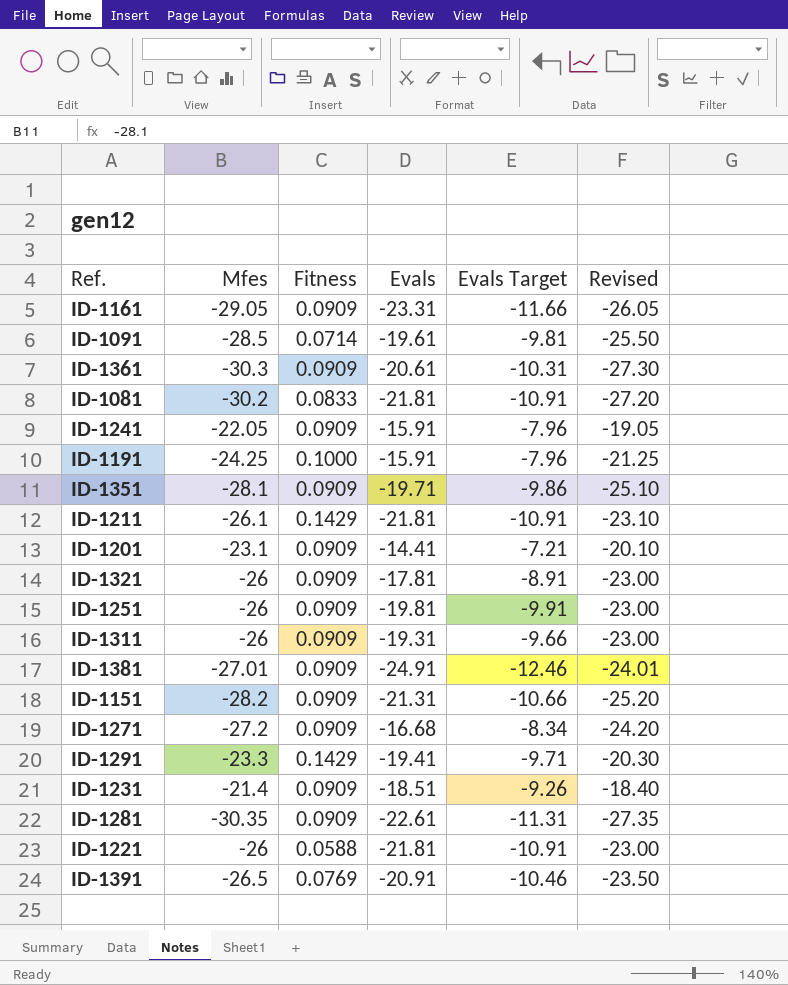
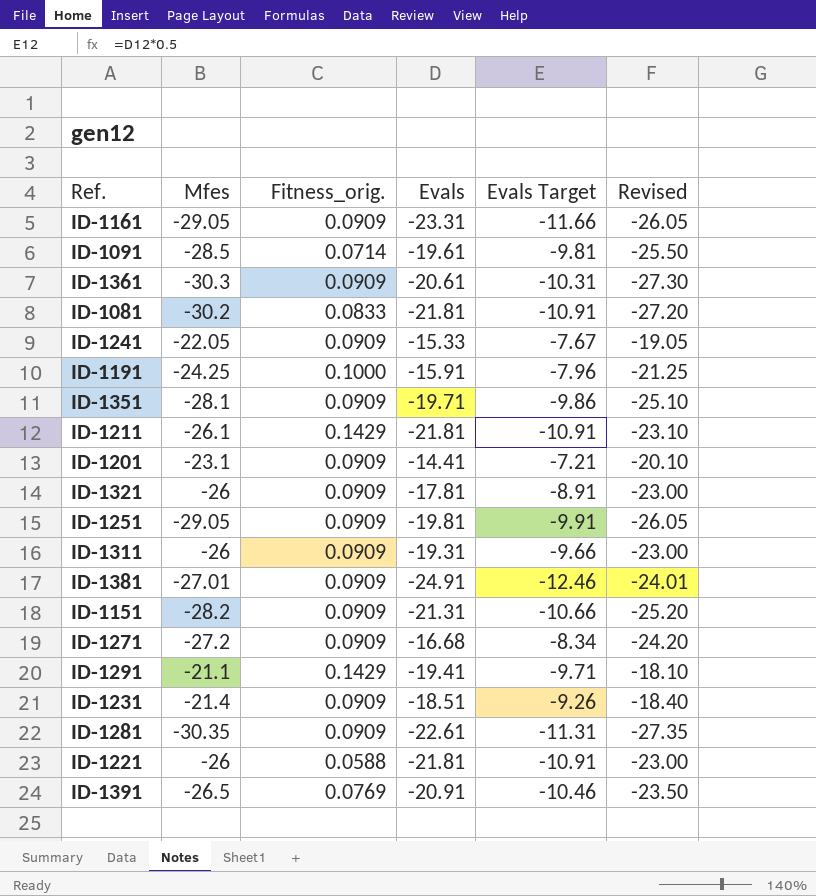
column name: Fitness -> Fitness_orig.
ID-1241 | Evals: -15.91 -> -15.33
ID-1241 | Evals Target: -7.96 -> -7.67
ID-1251 | Mfes: -26 -> -29.05
ID-1251 | Revised: -23.00 -> -26.05
ID-1291 | Mfes: -23.3 -> -21.1
ID-1291 | Revised: -20.30 -> -18.10

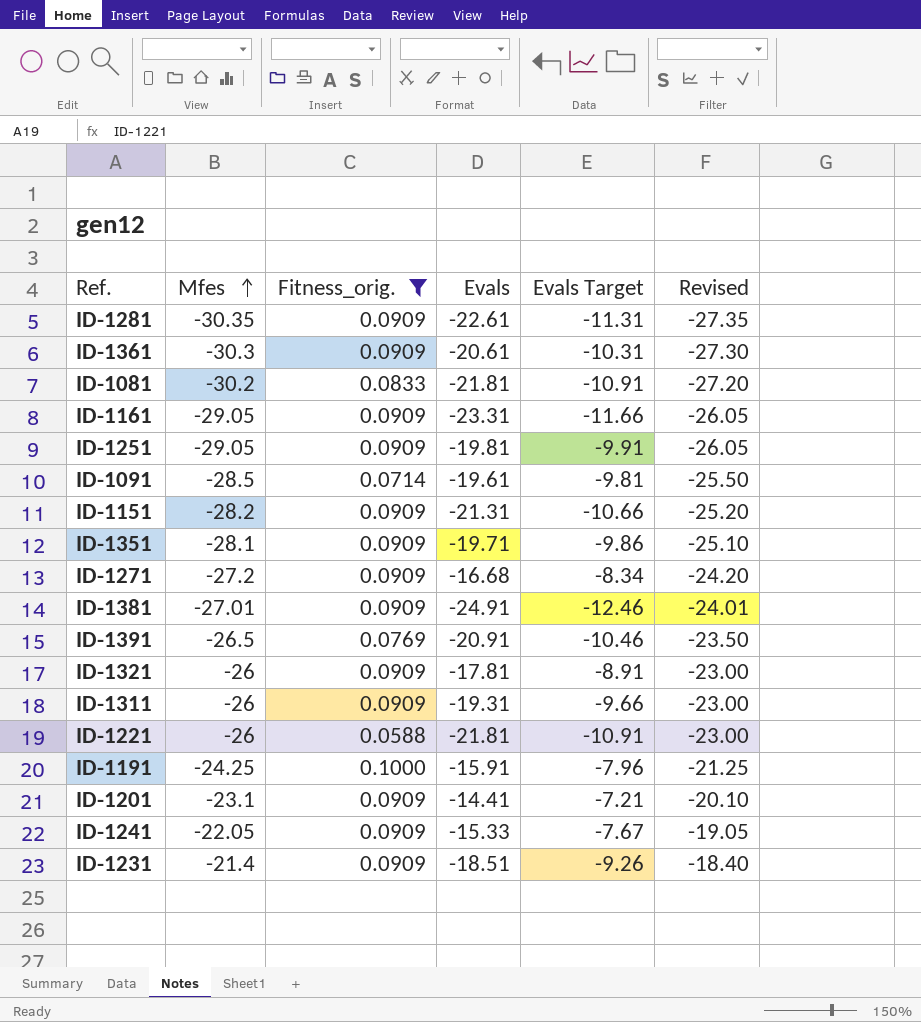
filter: none -> Fitness_orig. != 0.1429
row order: none -> Mfes ascending

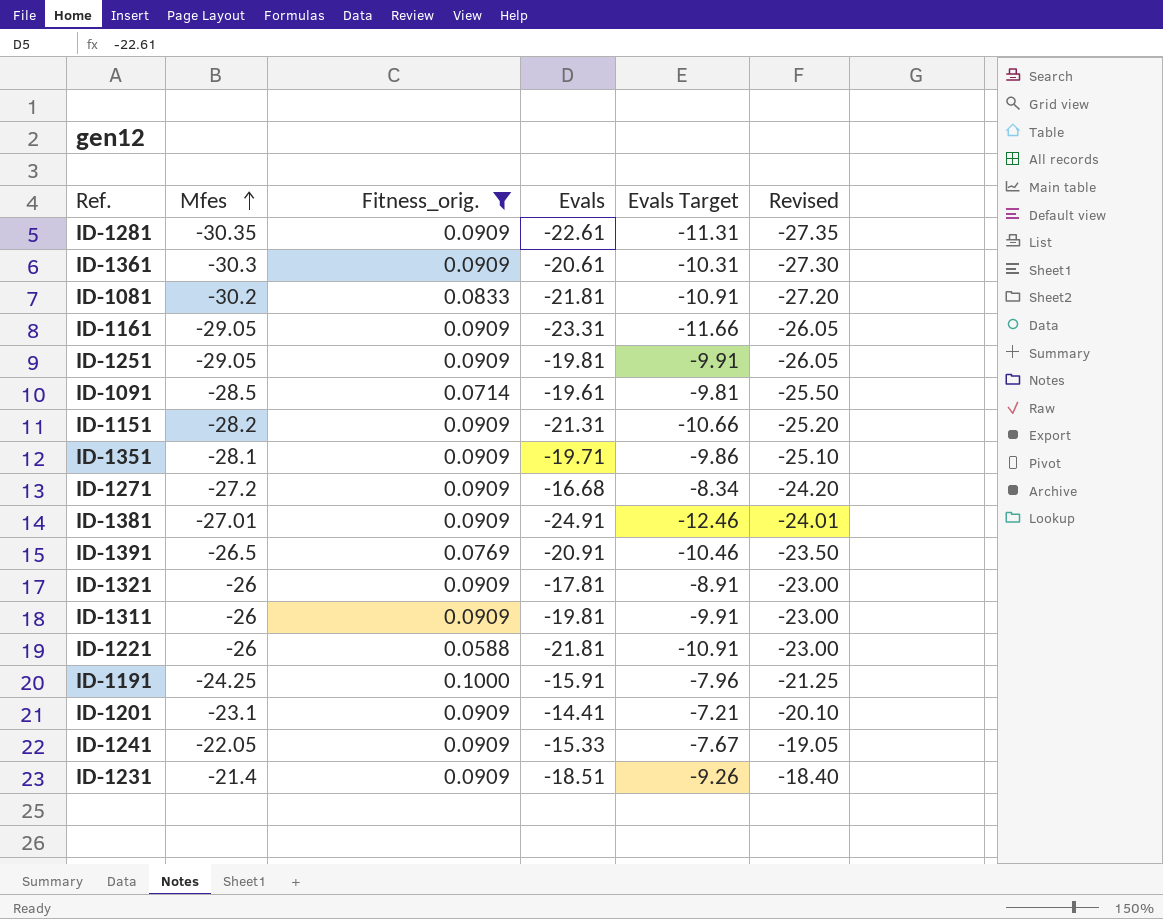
ID-1311 | Evals: -19.31 -> -19.81
ID-1311 | Evals Target: -9.66 -> -9.91

